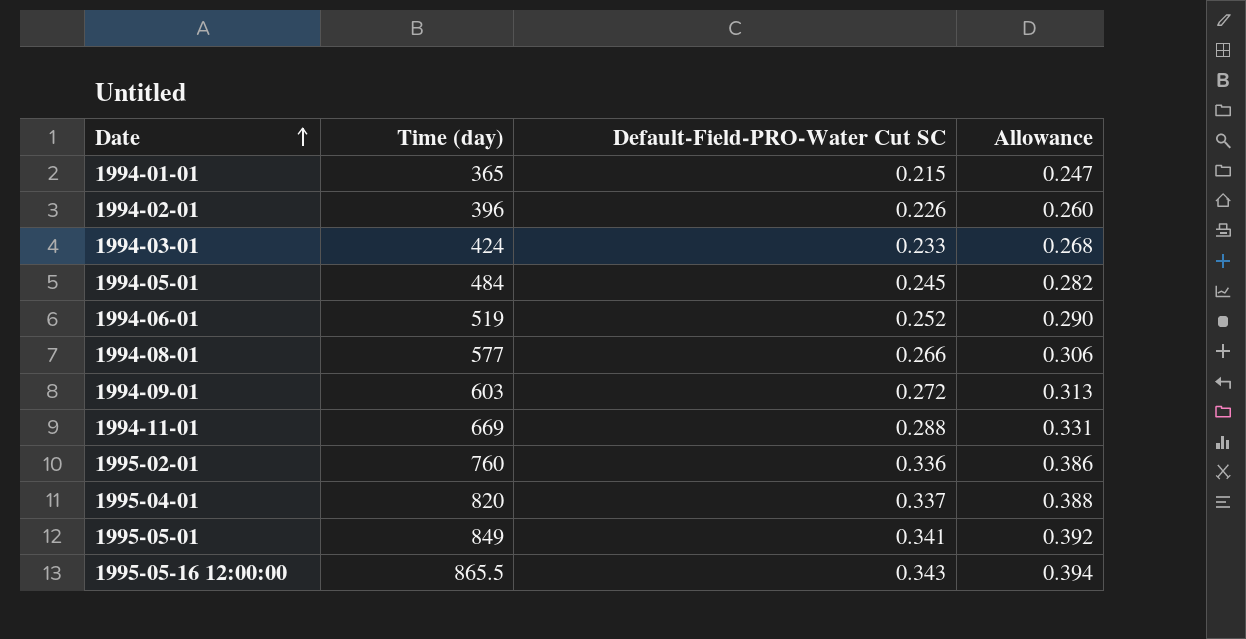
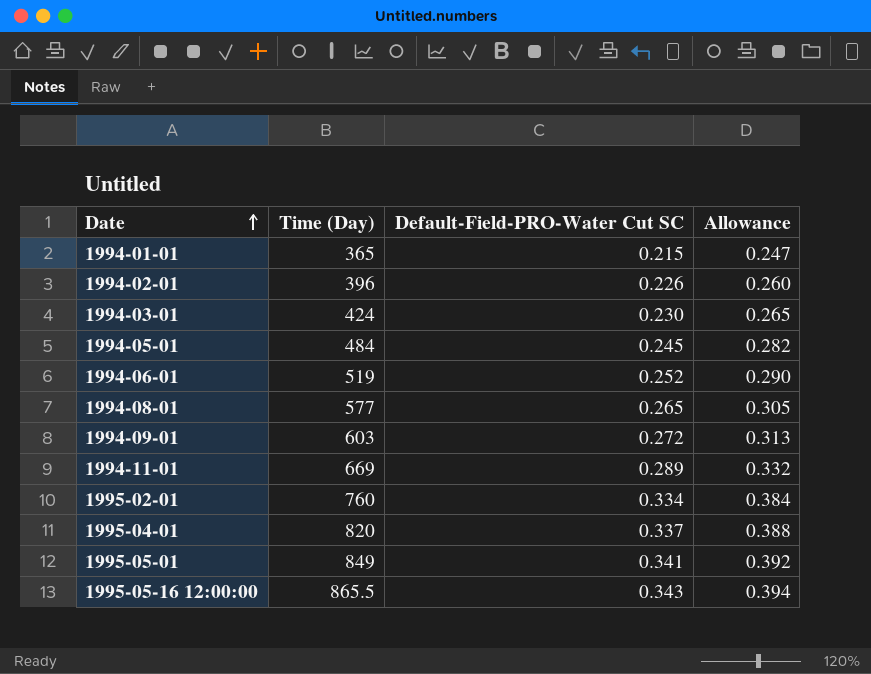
column name: Time (day) -> Time (Day)
1994-03-01 | Default-Field-PRO-Water Cut SC: 0.233 -> 0.230
1994-03-01 | Allowance: 0.268 -> 0.265
1994-08-01 | Default-Field-PRO-Water Cut SC: 0.266 -> 0.265
1994-08-01 | Allowance: 0.306 -> 0.305
1994-11-01 | Default-Field-PRO-Water Cut SC: 0.288 -> 0.289
1994-11-01 | Allowance: 0.331 -> 0.332
1995-02-01 | Default-Field-PRO-Water Cut SC: 0.336 -> 0.334
1995-02-01 | Allowance: 0.386 -> 0.384

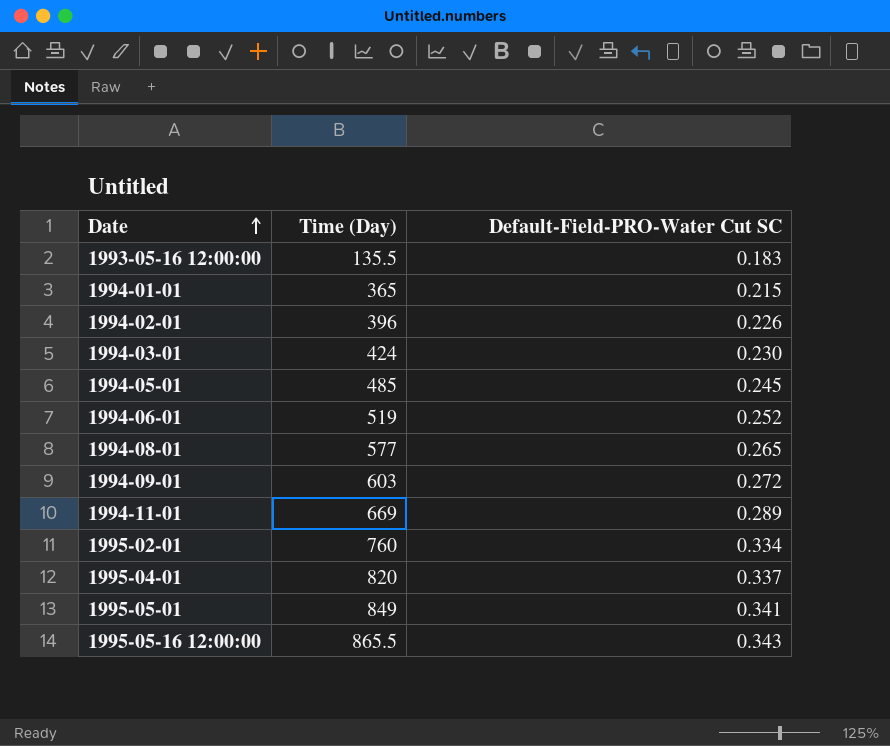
column Allowance | formula: [Default-Field-PRO-Water Cut SC] * 1.15 -> none
row 1993-05-16 12:00:00: none -> 135.5 | 0.183
1994-05-01 | Time (Day): 484 -> 485

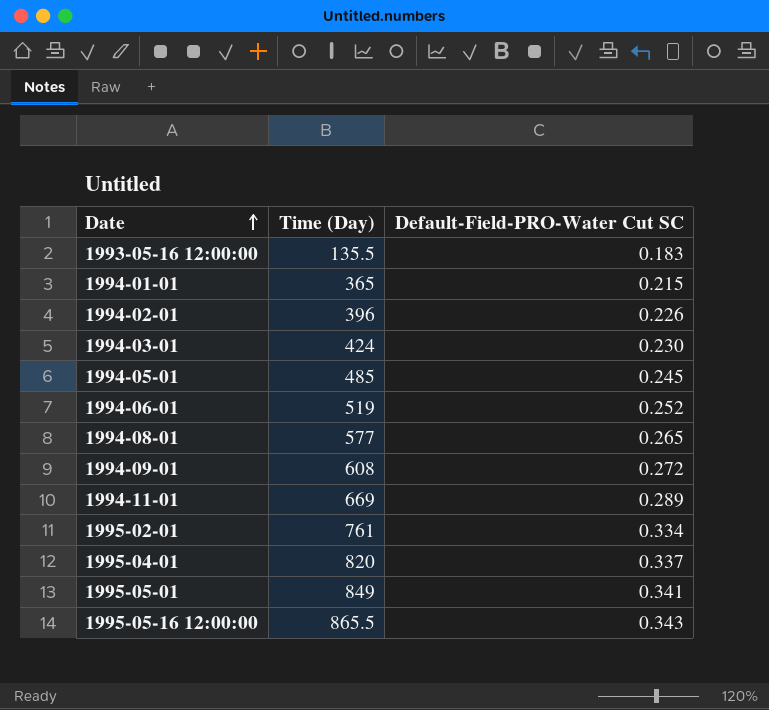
1994-09-01 | Time (Day): 603 -> 608
1995-02-01 | Time (Day): 760 -> 761

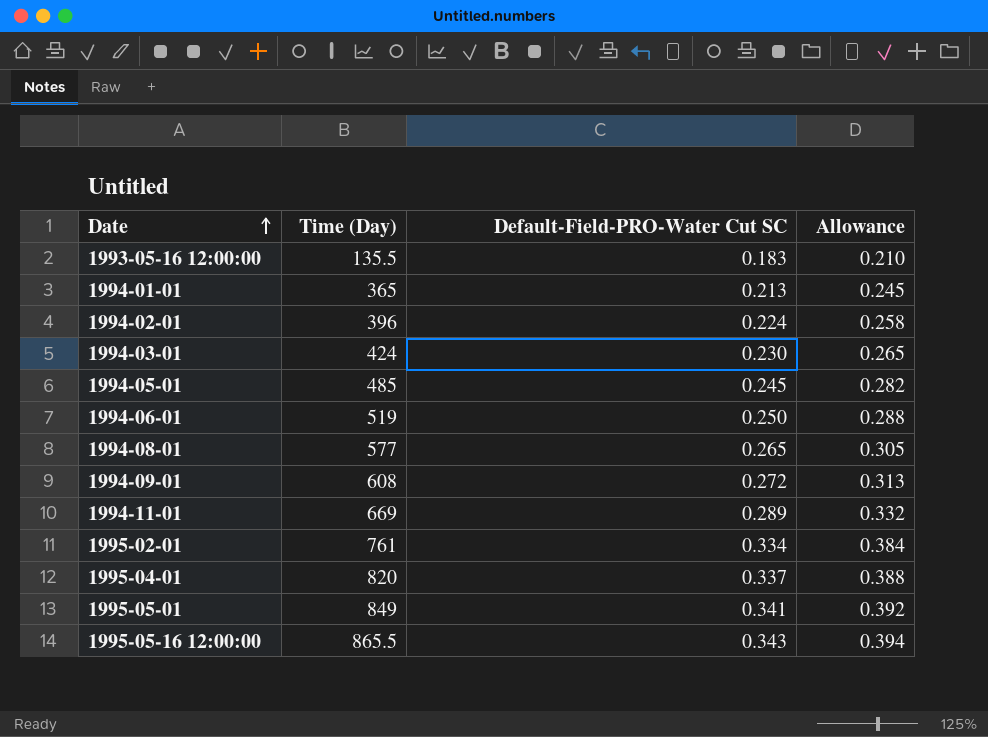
column Allowance | formula: none -> [Default-Field-PRO-Water Cut SC] * 1.15
1994-01-01 | Default-Field-PRO-Water Cut SC: 0.215 -> 0.213
1994-02-01 | Default-Field-PRO-Water Cut SC: 0.226 -> 0.224
1994-06-01 | Default-Field-PRO-Water Cut SC: 0.252 -> 0.250

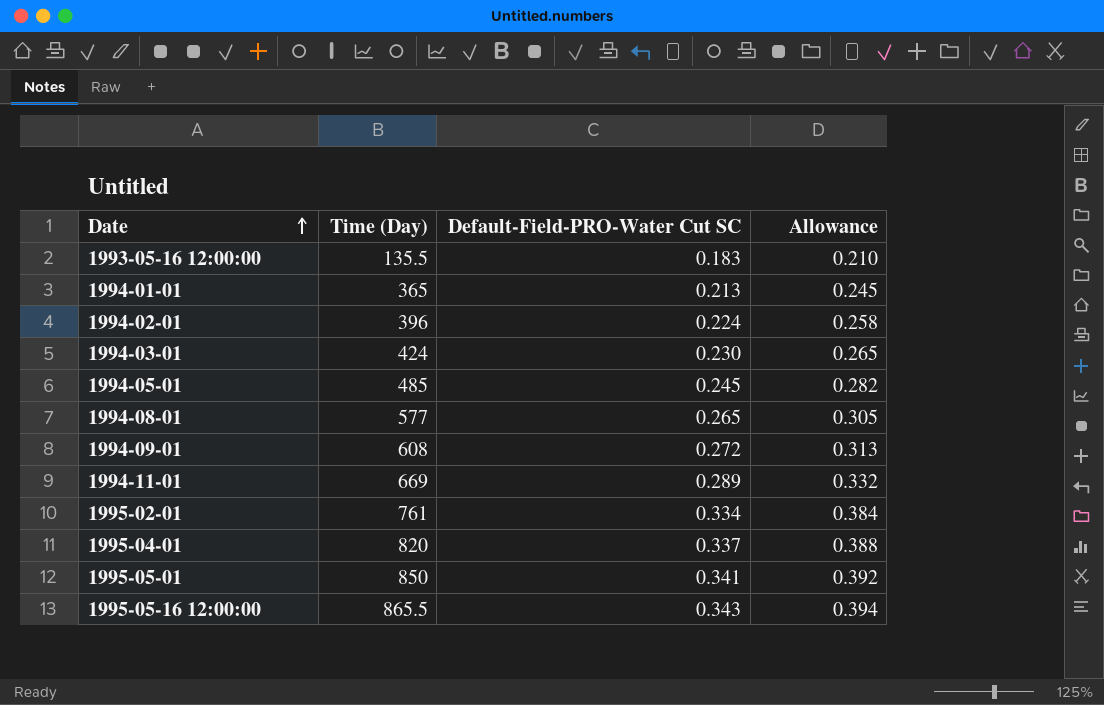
row 1994-06-01: 519 | 0.250 | 0.288 -> none
1995-05-01 | Time (Day): 849 -> 850

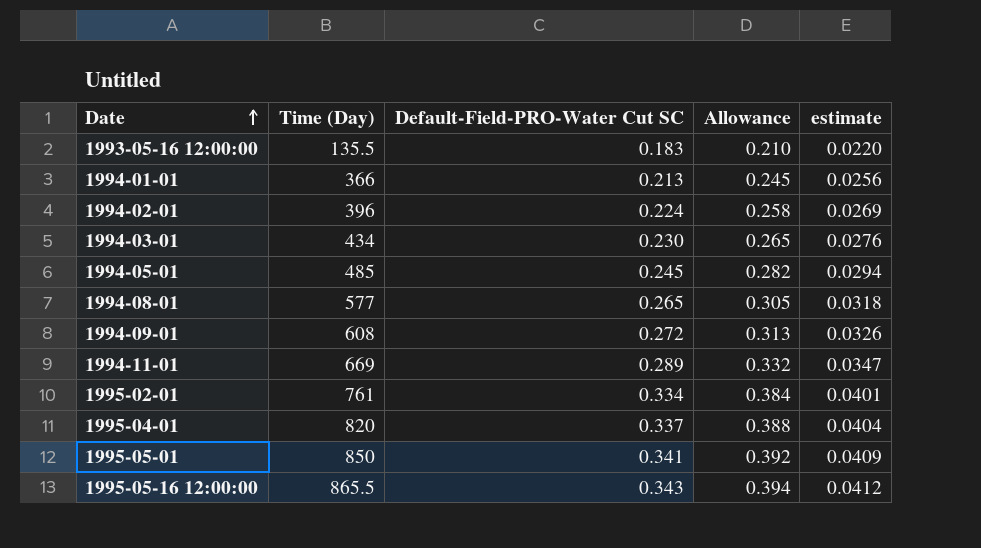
column estimate | formula: none -> [Default-Field-PRO-Water Cut SC] * 0.12
1994-01-01 | Time (Day): 365 -> 366
1994-03-01 | Time (Day): 424 -> 434

